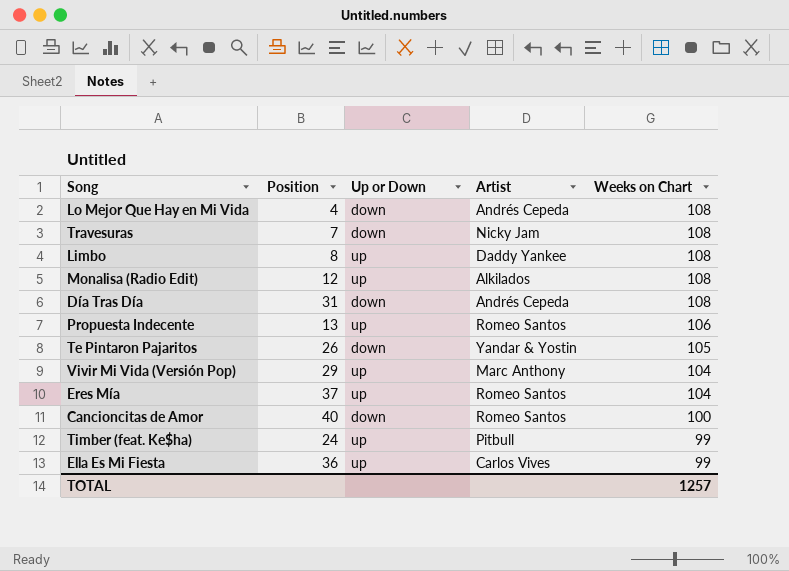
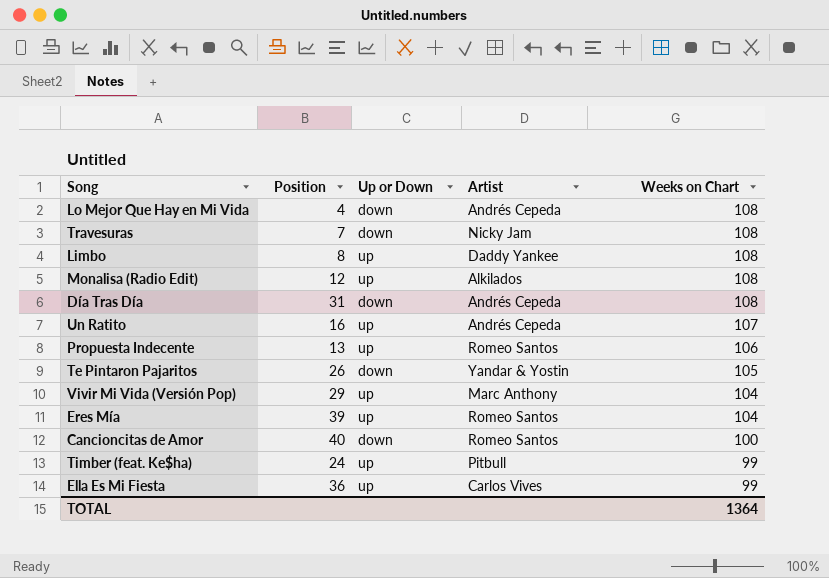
row Un Ratito: none -> 16 | up | Andrés Cepeda | 107
Eres Mía | Position: 37 -> 39
TOTAL | Weeks on Chart: 1257 -> 1364

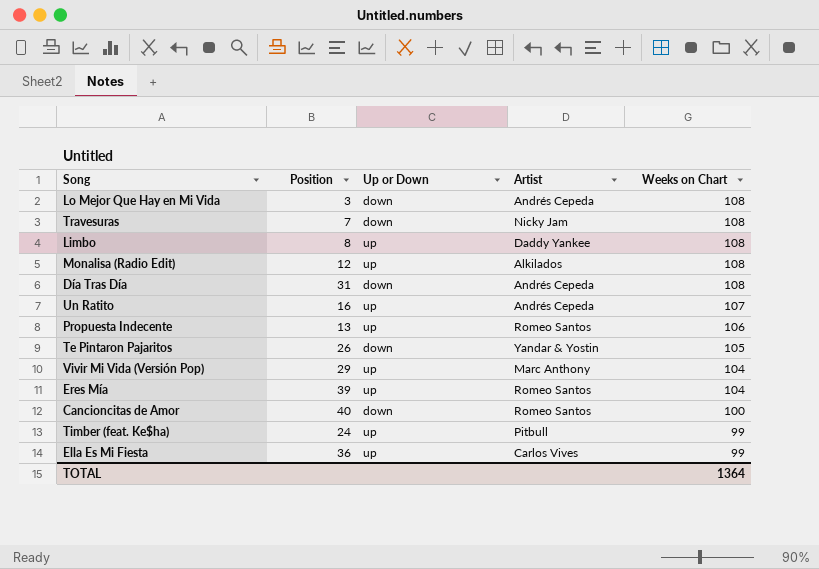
Lo Mejor Que Hay en Mi Vida | Position: 4 -> 3

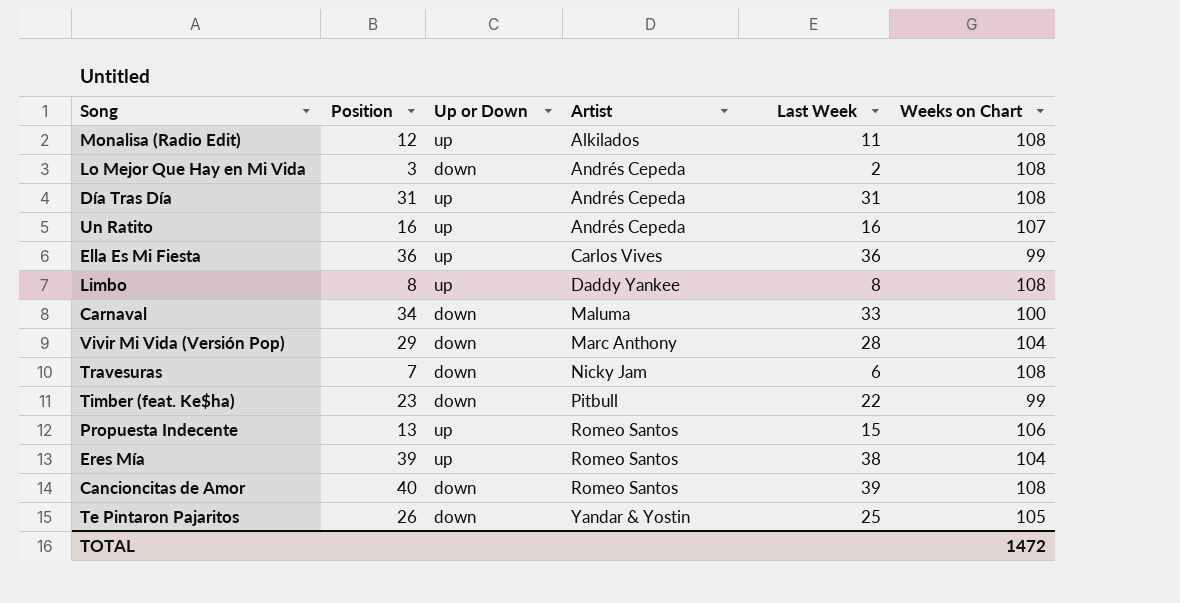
row order: Weeks on Chart descending -> Artist ascending
column Last Week | position: none -> 5
Día Tras Día | Up or Down: down -> up
row Carnaval: none -> 34 | down | Maluma | 33 | 100
Vivir Mi Vida (Versión Pop) | Up or Down: up -> down
Timber (feat. Ke$ha) | Position: 24 -> 23
Timber (feat. Ke$ha) | Up or Down: up -> down
Cancioncitas de Amor | Weeks on Chart: 100 -> 108
TOTAL | Weeks on Chart: 1364 -> 1472

